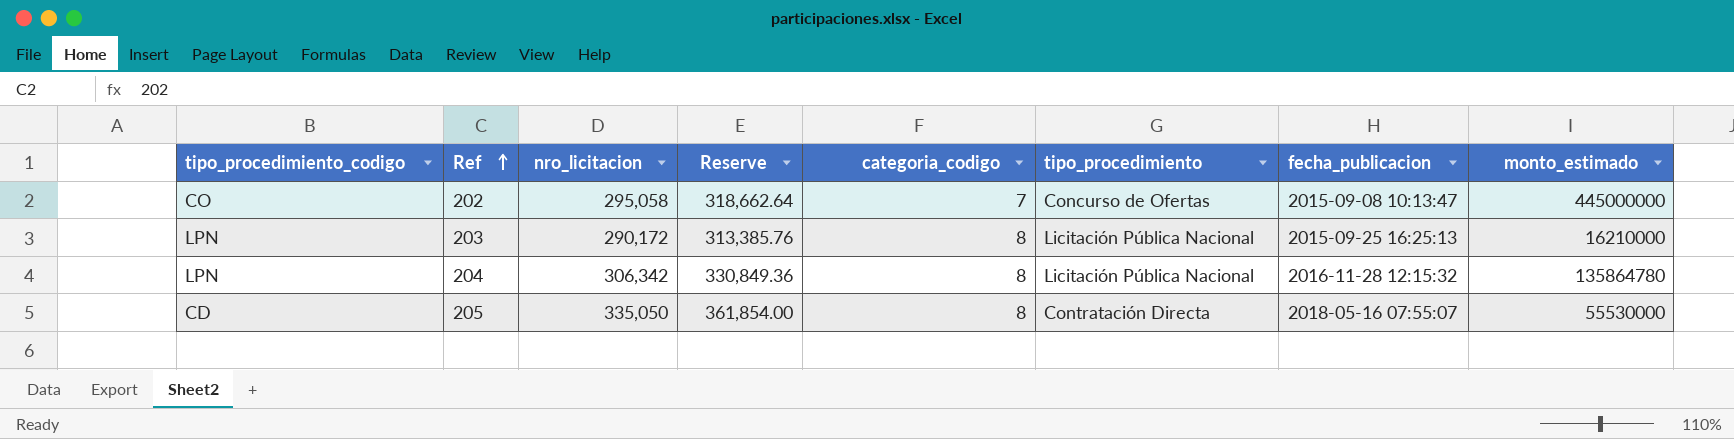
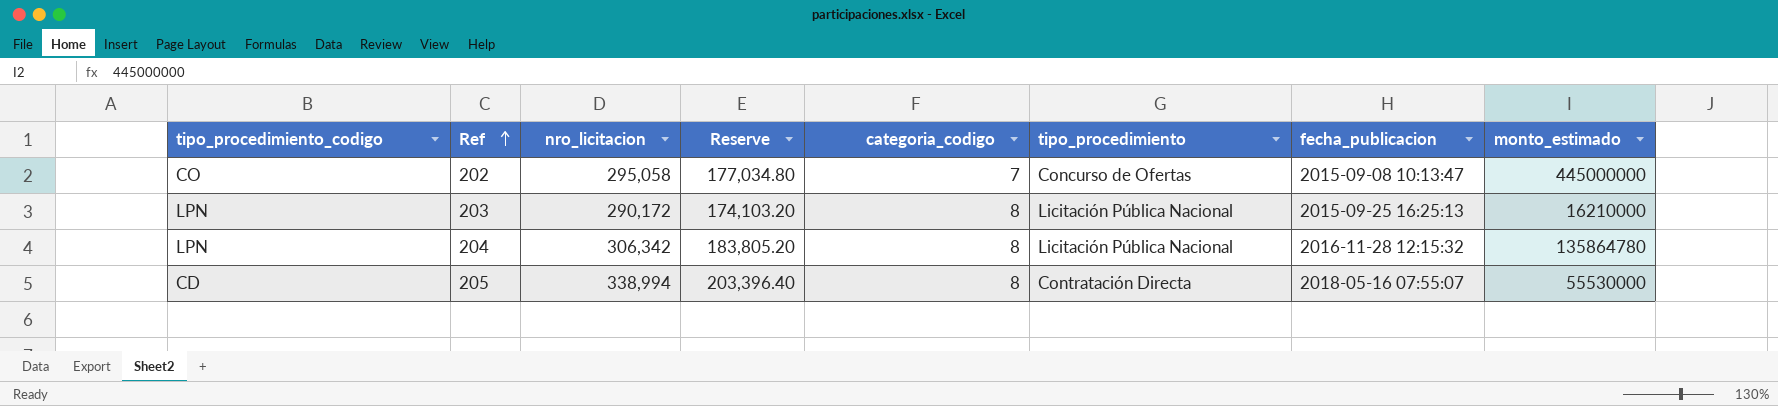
column Reserve | formula: [nro_licitacion] * 1.08 -> [nro_licitacion] * 0.6
205 | nro_licitacion: 335,050 -> 338,994

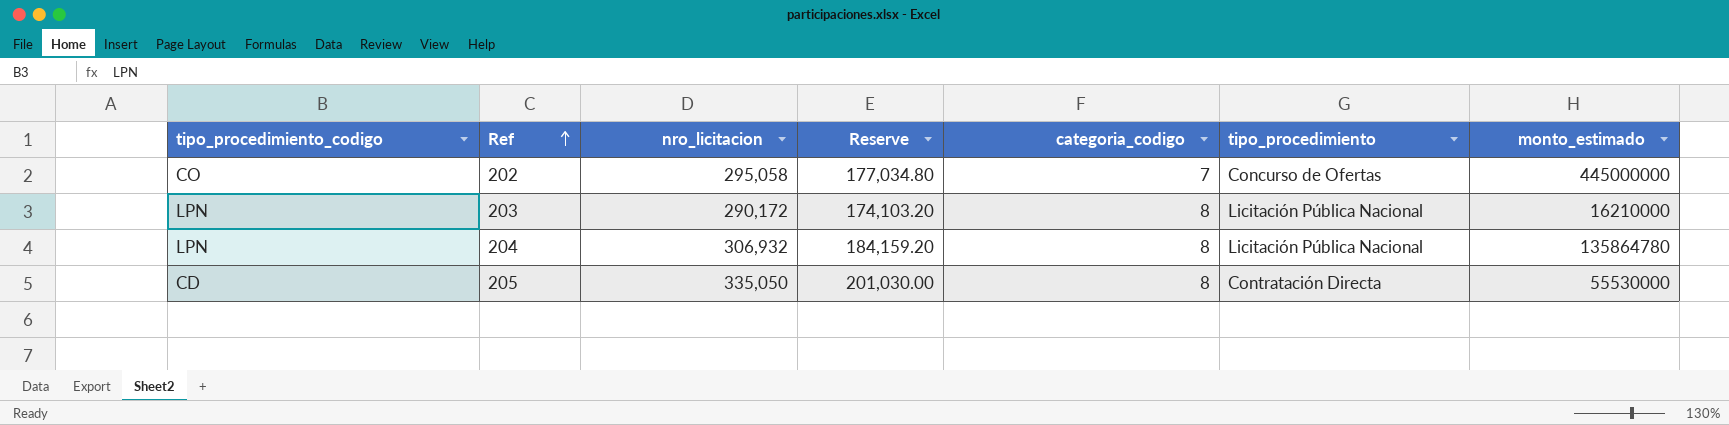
column fecha_publicacion | position: 7 -> none
204 | nro_licitacion: 306,342 -> 306,932
204 | Reserve: 183,805.20 -> 184,159.20
205 | nro_licitacion: 338,994 -> 335,050
205 | Reserve: 203,396.40 -> 201,030.00

